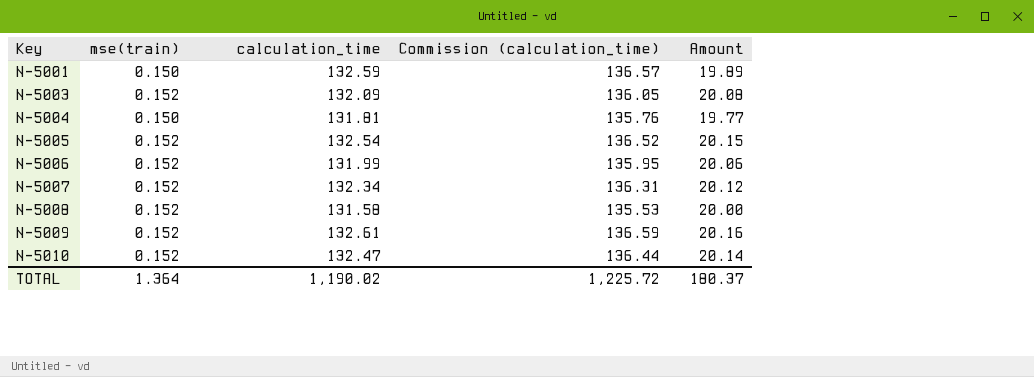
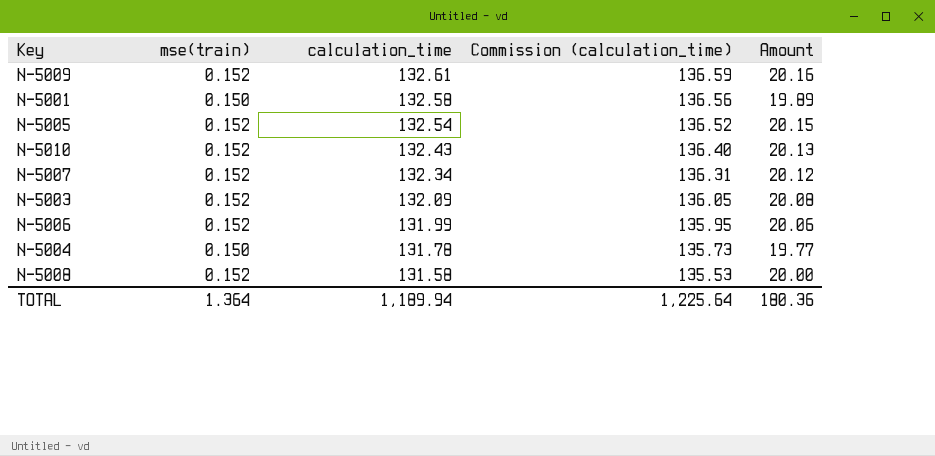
row order: Key ascending -> calculation_time descending
N-5001 | calculation_time: 132.59 -> 132.58
N-5001 | Commission (calculation_time): 136.57 -> 136.56
N-5010 | calculation_time: 132.47 -> 132.43
N-5010 | Commission (calculation_time): 136.44 -> 136.40
N-5010 | Amount: 20.14 -> 20.13
N-5004 | calculation_time: 131.81 -> 131.78
N-5004 | Commission (calculation_time): 135.76 -> 135.73
TOTAL | calculation_time: 1,190.02 -> 1,189.94
TOTAL | Commission (calculation_time): 1,225.72 -> 1,225.64
TOTAL | Amount: 180.37 -> 180.36

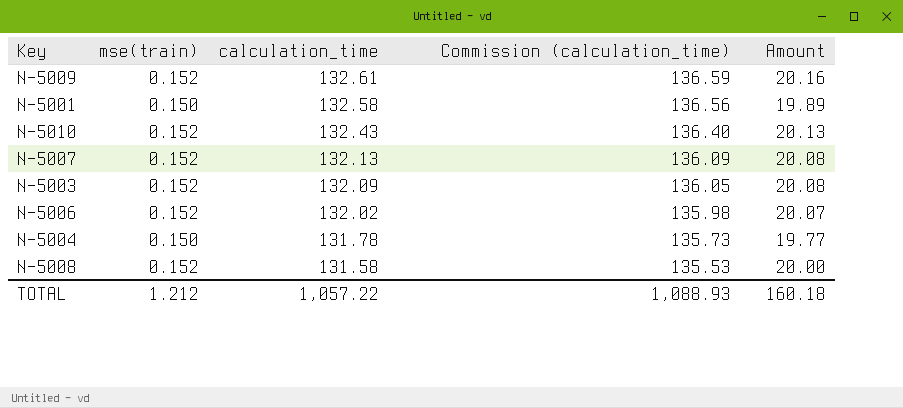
row N-5005: 0.152 | 132.54 | 136.52 | 20.15 -> none
N-5007 | calculation_time: 132.34 -> 132.13
N-5007 | Commission (calculation_time): 136.31 -> 136.09
N-5007 | Amount: 20.12 -> 20.08
N-5006 | calculation_time: 131.99 -> 132.02
N-5006 | Commission (calculation_time): 135.95 -> 135.98
N-5006 | Amount: 20.06 -> 20.07
TOTAL | mse(train): 1.364 -> 1.212
TOTAL | calculation_time: 1,189.94 -> 1,057.22
TOTAL | Commission (calculation_time): 1,225.64 -> 1,088.93
TOTAL | Amount: 180.36 -> 160.18

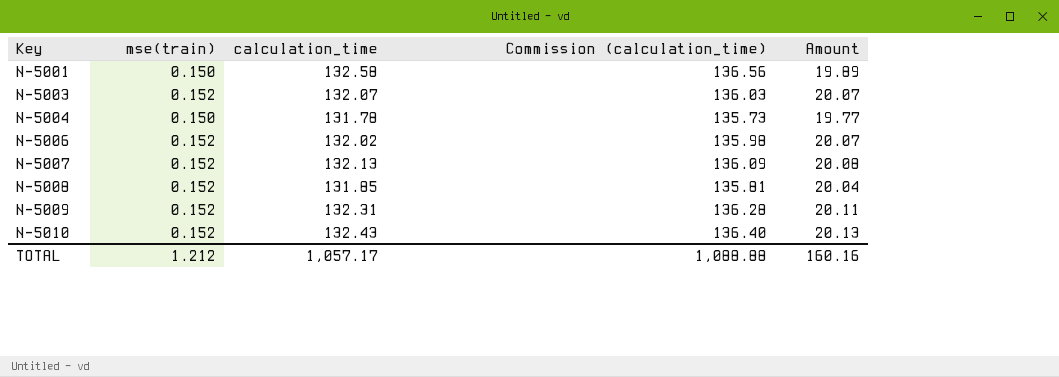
row order: calculation_time descending -> Key ascending
N-5003 | calculation_time: 132.09 -> 132.07
N-5003 | Commission (calculation_time): 136.05 -> 136.03
N-5003 | Amount: 20.08 -> 20.07
N-5008 | calculation_time: 131.58 -> 131.85
N-5008 | Commission (calculation_time): 135.53 -> 135.81
N-5008 | Amount: 20.00 -> 20.04
N-5009 | calculation_time: 132.61 -> 132.31
N-5009 | Commission (calculation_time): 136.59 -> 136.28
N-5009 | Amount: 20.16 -> 20.11
TOTAL | calculation_time: 1,057.22 -> 1,057.17
TOTAL | Commission (calculation_time): 1,088.93 -> 1,088.88
TOTAL | Amount: 160.18 -> 160.16

